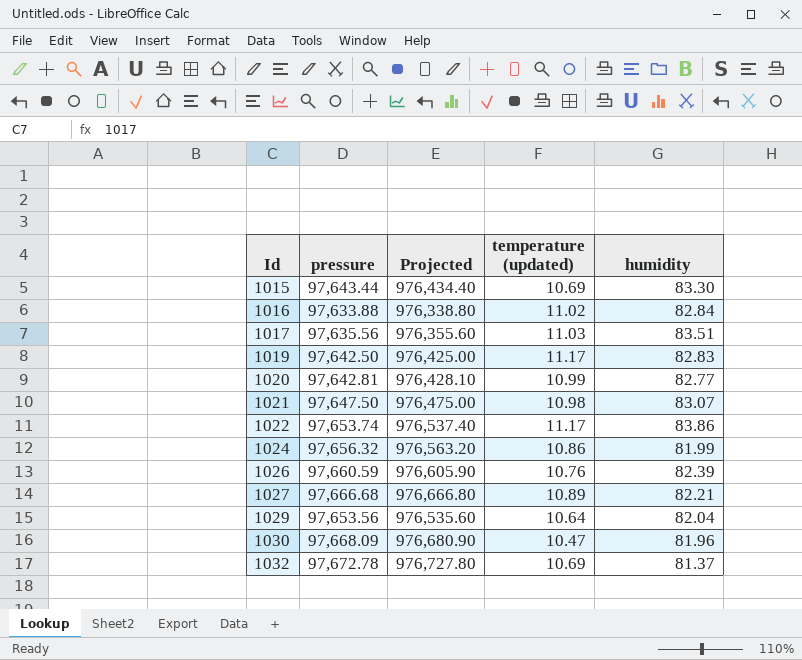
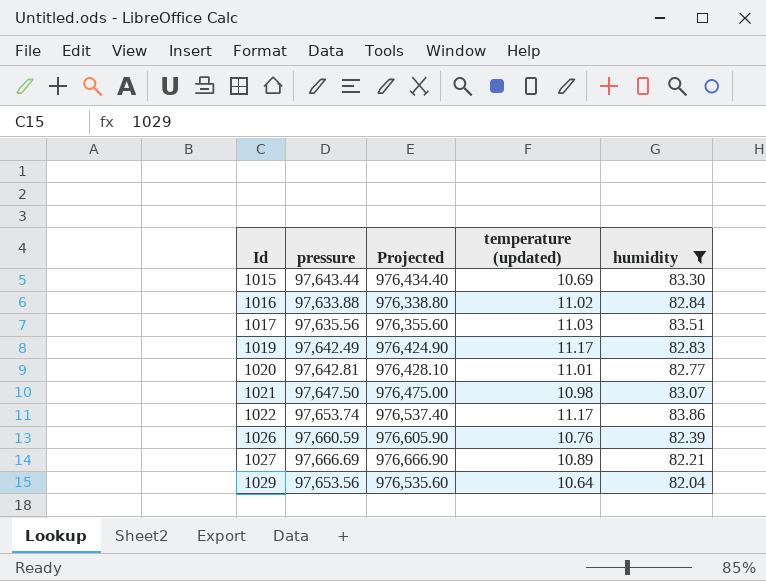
filter: none -> humidity >= 82.04
1019 | pressure: 97,642.50 -> 97,642.49
1019 | Projected: 976,425.00 -> 976,424.90
1020 | temperature (updated): 10.99 -> 11.01
1027 | pressure: 97,666.68 -> 97,666.69
1027 | Projected: 976,666.80 -> 976,666.90

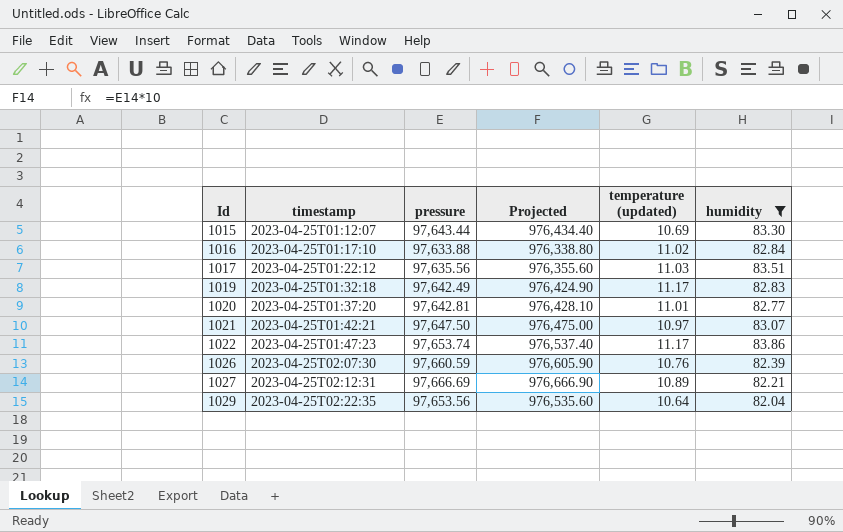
column timestamp | position: none -> 2
1021 | temperature (updated): 10.98 -> 10.97

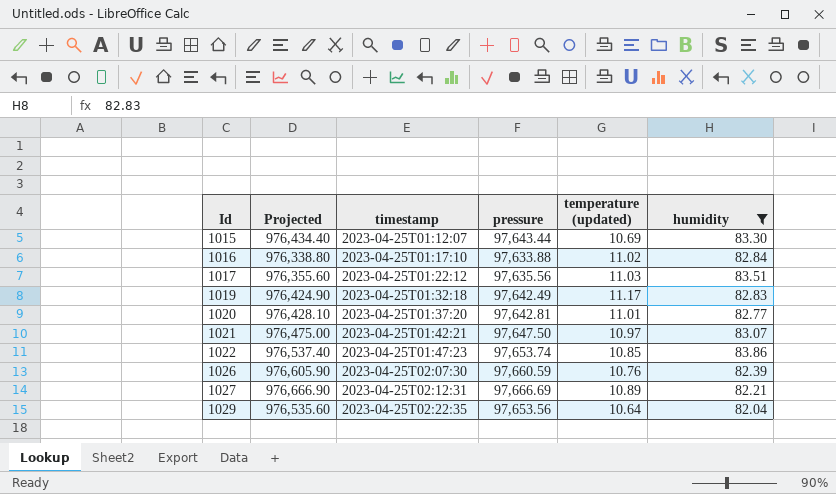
column Projected | position: 4 -> 2
1022 | temperature (updated): 11.17 -> 10.85

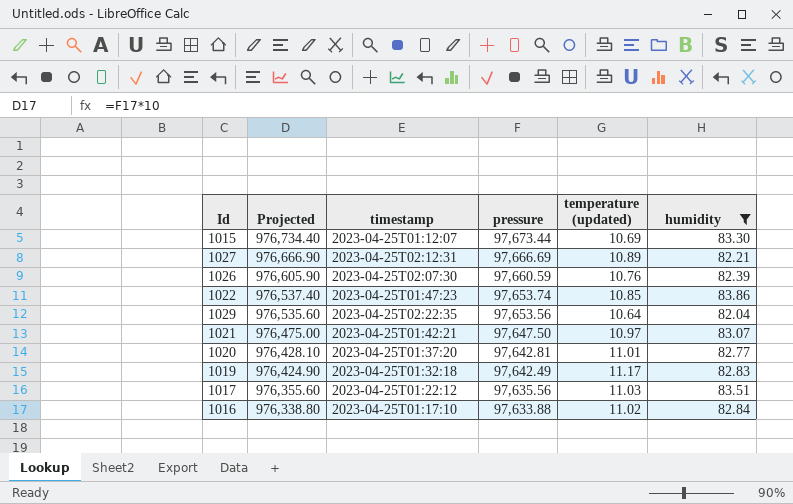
row order: Id ascending -> Projected descending
1015 | Projected: 976,434.40 -> 976,734.40
1015 | pressure: 97,643.44 -> 97,673.44

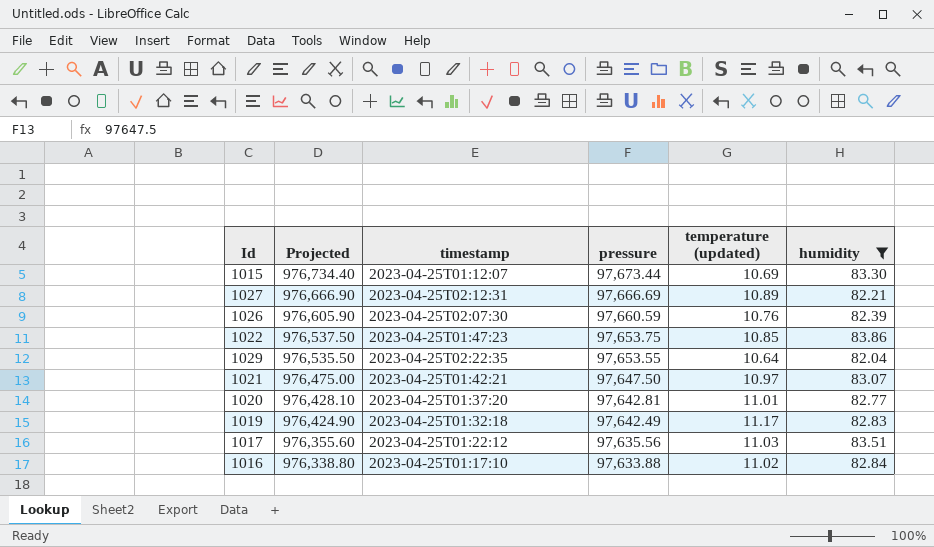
1022 | Projected: 976,537.40 -> 976,537.50
1022 | pressure: 97,653.74 -> 97,653.75
1029 | Projected: 976,535.60 -> 976,535.50
1029 | pressure: 97,653.56 -> 97,653.55

